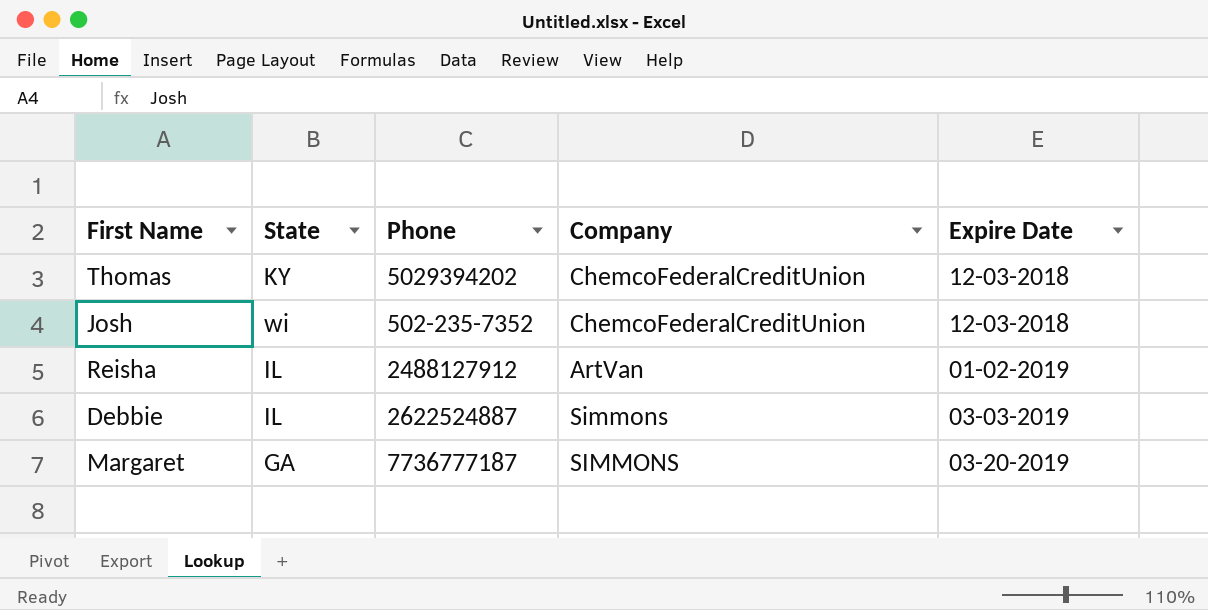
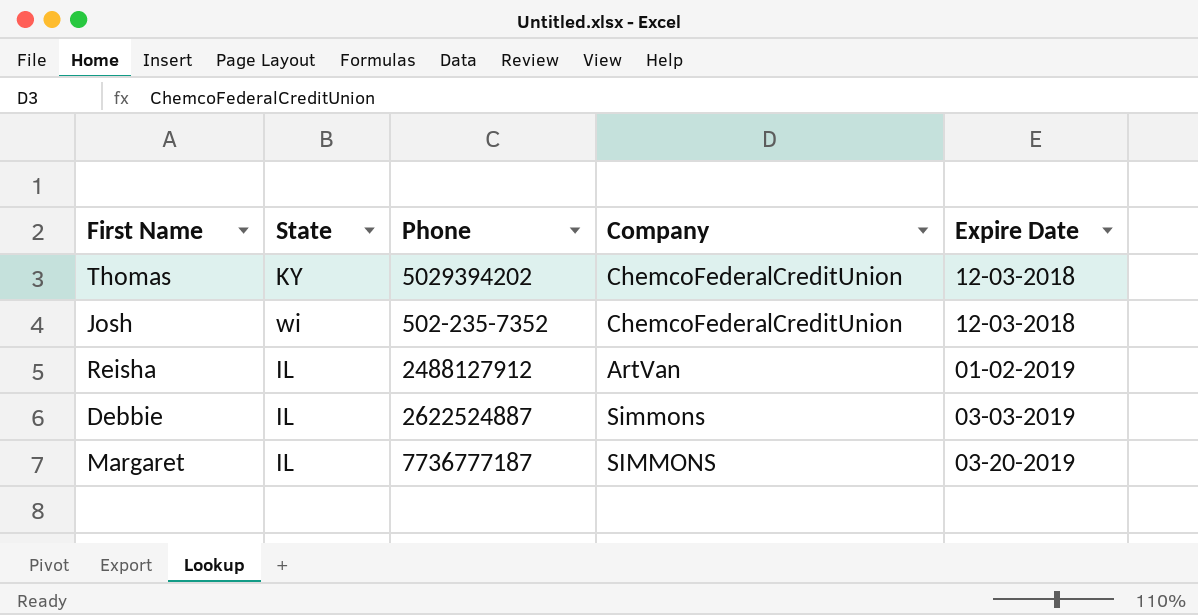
Margaret | State: GA -> IL

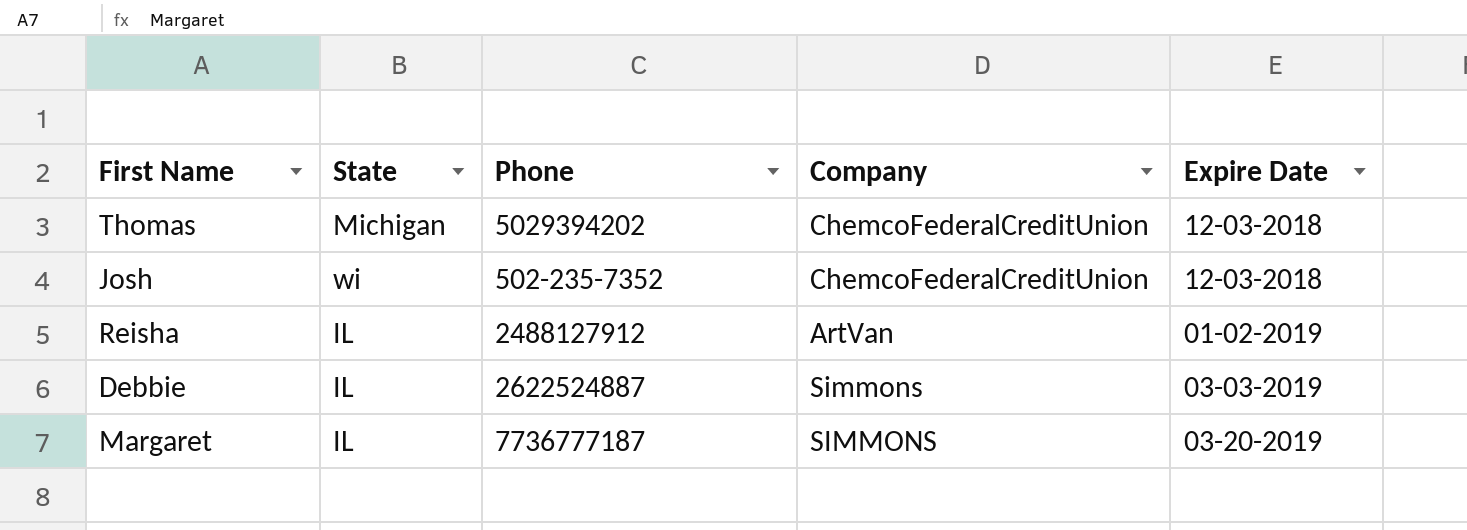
Thomas | State: KY -> Michigan

